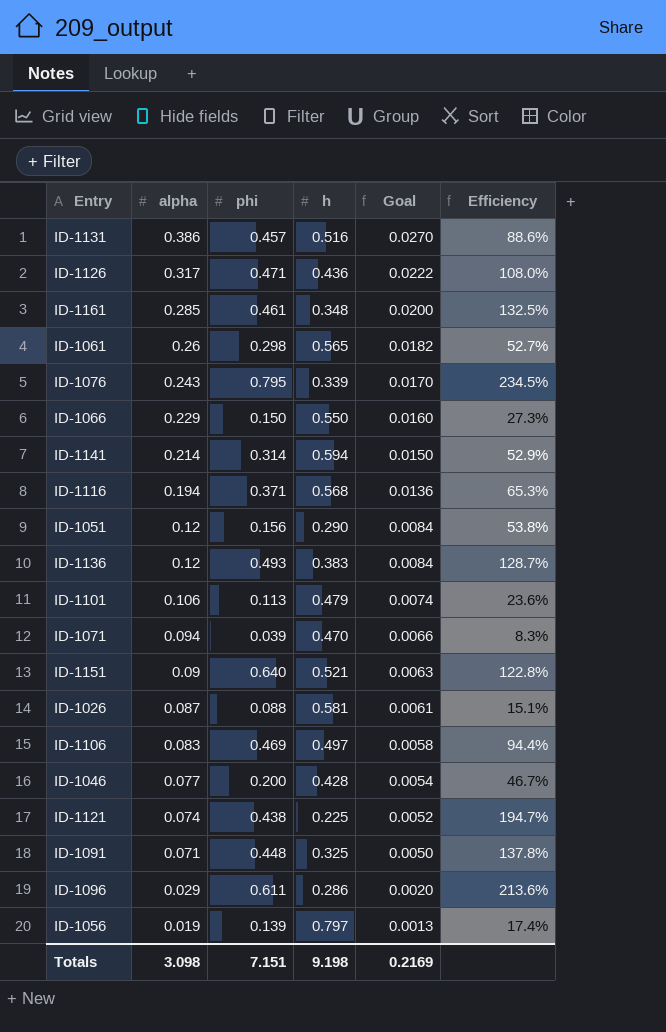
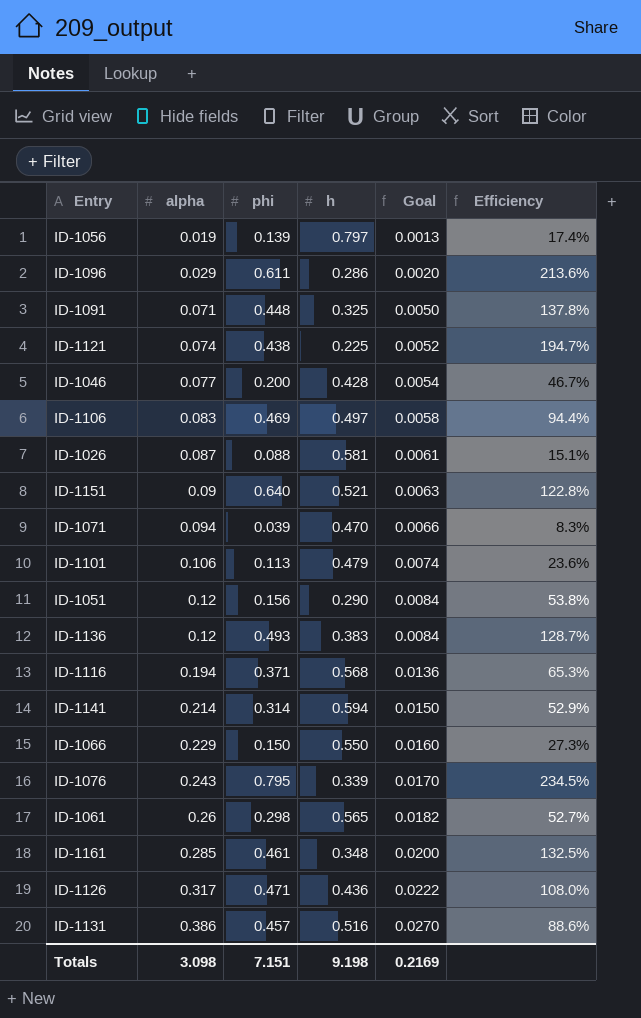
row order: alpha descending -> alpha ascending

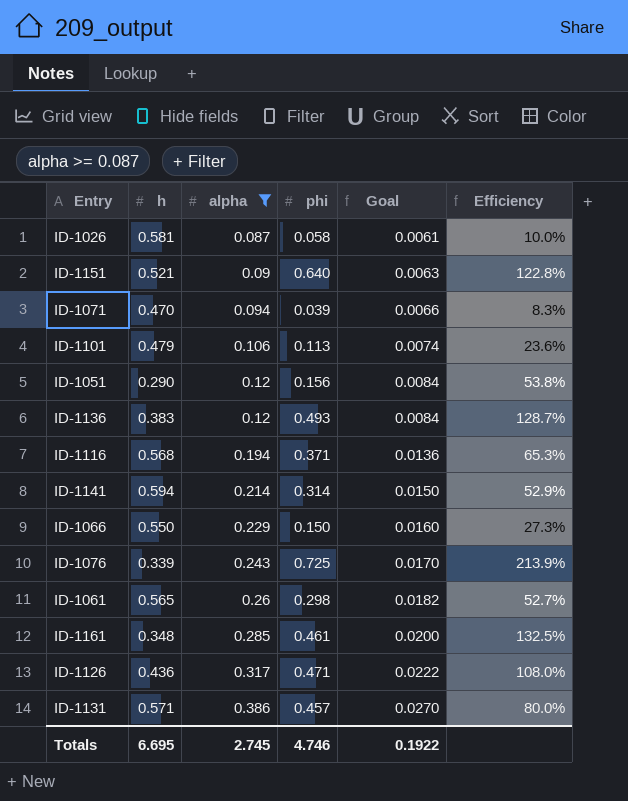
filter: none -> alpha >= 0.087
column h | position: 4 -> 2
ID-1026 | phi: 0.088 -> 0.058
ID-1026 | Efficiency: 15.1% -> 10.0%
ID-1076 | phi: 0.795 -> 0.725
ID-1076 | Efficiency: 234.5% -> 213.9%
ID-1131 | h: 0.516 -> 0.571
ID-1131 | Efficiency: 88.6% -> 80.0%
Totals | h: 9.198 -> 6.695
Totals | alpha: 3.098 -> 2.745
Totals | phi: 7.151 -> 4.746
Totals | Goal: 0.2169 -> 0.1922

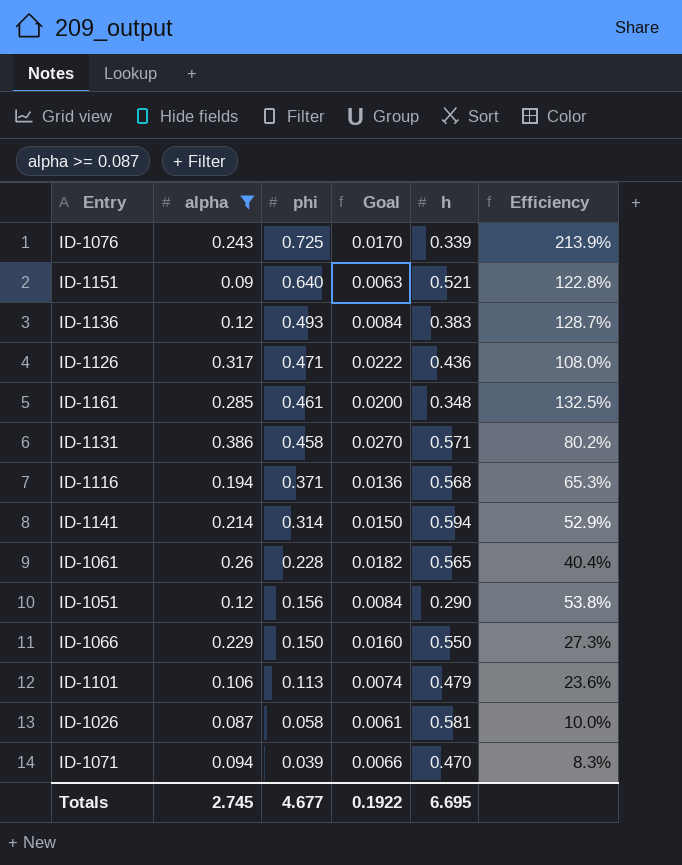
row order: alpha ascending -> phi descending
column h | position: 2 -> 5
ID-1131 | phi: 0.457 -> 0.458
ID-1131 | Efficiency: 80.0% -> 80.2%
ID-1061 | phi: 0.298 -> 0.228
ID-1061 | Efficiency: 52.7% -> 40.4%
Totals | phi: 4.746 -> 4.677

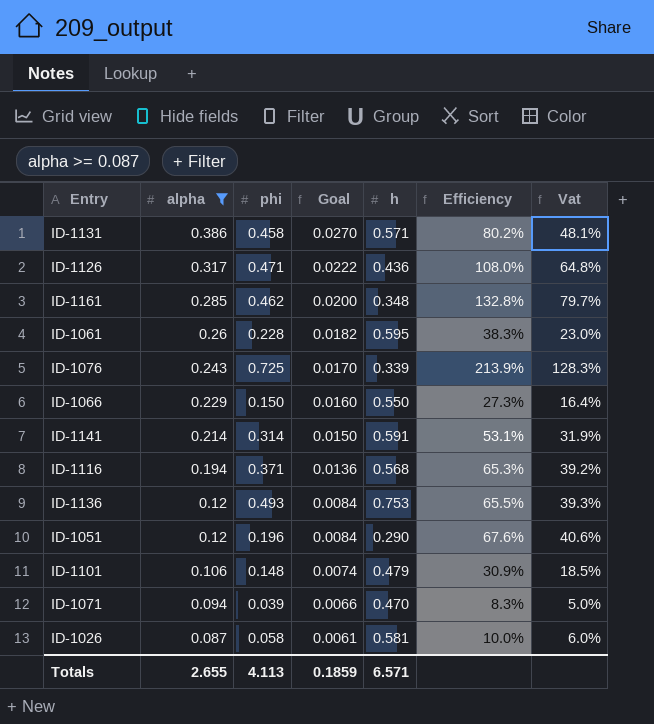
row order: phi descending -> alpha descending
column Vat | formula: none -> [Efficiency] * 0.6
row ID-1151: 0.09 | 0.640 | 0.0063 | 0.521 | 122.8% -> none
ID-1161 | phi: 0.461 -> 0.462
ID-1161 | Efficiency: 132.5% -> 132.8%
ID-1061 | h: 0.565 -> 0.595
ID-1061 | Efficiency: 40.4% -> 38.3%
ID-1141 | h: 0.594 -> 0.591
ID-1141 | Efficiency: 52.9% -> 53.1%
ID-1136 | h: 0.383 -> 0.753
ID-1136 | Efficiency: 128.7% -> 65.5%
ID-1051 | phi: 0.156 -> 0.196
ID-1051 | Efficiency: 53.8% -> 67.6%
ID-1101 | phi: 0.113 -> 0.148
ID-1101 | Efficiency: 23.6% -> 30.9%
Totals | alpha: 2.745 -> 2.655
Totals | phi: 4.677 -> 4.113
Totals | Goal: 0.1922 -> 0.1859
Totals | h: 6.695 -> 6.571

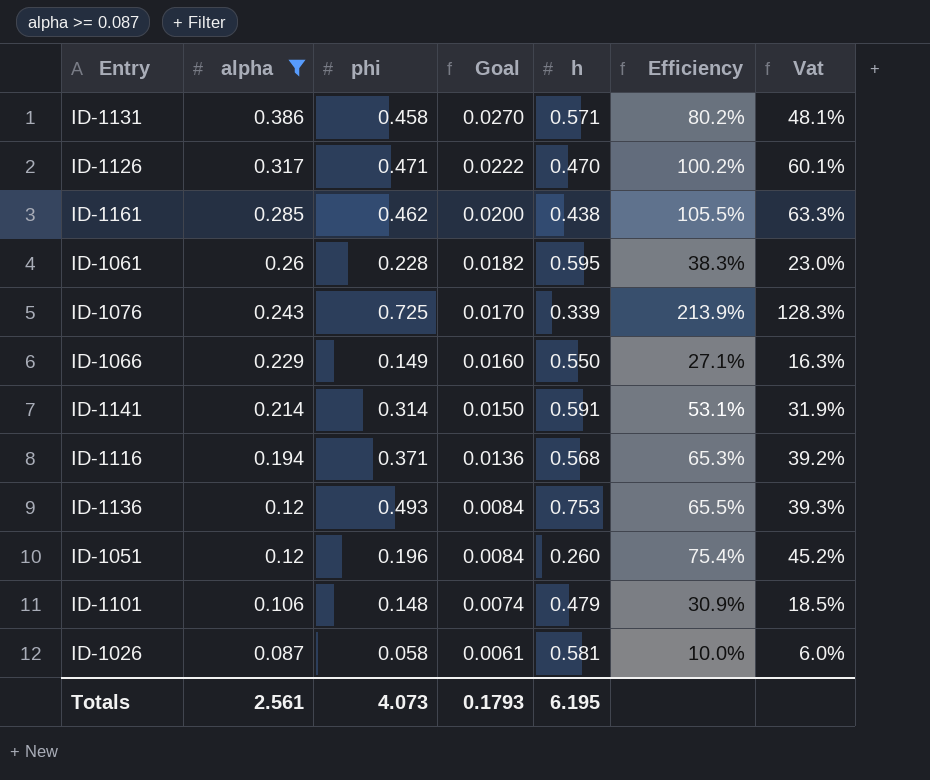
row ID-1071: 0.094 | 0.039 | 0.0066 | 0.470 | 8.3% | 5.0% -> none
ID-1126 | h: 0.436 -> 0.470
ID-1126 | Efficiency: 108.0% -> 100.2%
ID-1126 | Vat: 64.8% -> 60.1%
ID-1161 | h: 0.348 -> 0.438
ID-1161 | Efficiency: 132.8% -> 105.5%
ID-1161 | Vat: 79.7% -> 63.3%
ID-1066 | phi: 0.150 -> 0.149
ID-1066 | Efficiency: 27.3% -> 27.1%
ID-1066 | Vat: 16.4% -> 16.3%
ID-1051 | h: 0.290 -> 0.260
ID-1051 | Efficiency: 67.6% -> 75.4%
ID-1051 | Vat: 40.6% -> 45.2%
Totals | alpha: 2.655 -> 2.561
Totals | phi: 4.113 -> 4.073
Totals | Goal: 0.1859 -> 0.1793
Totals | h: 6.571 -> 6.195

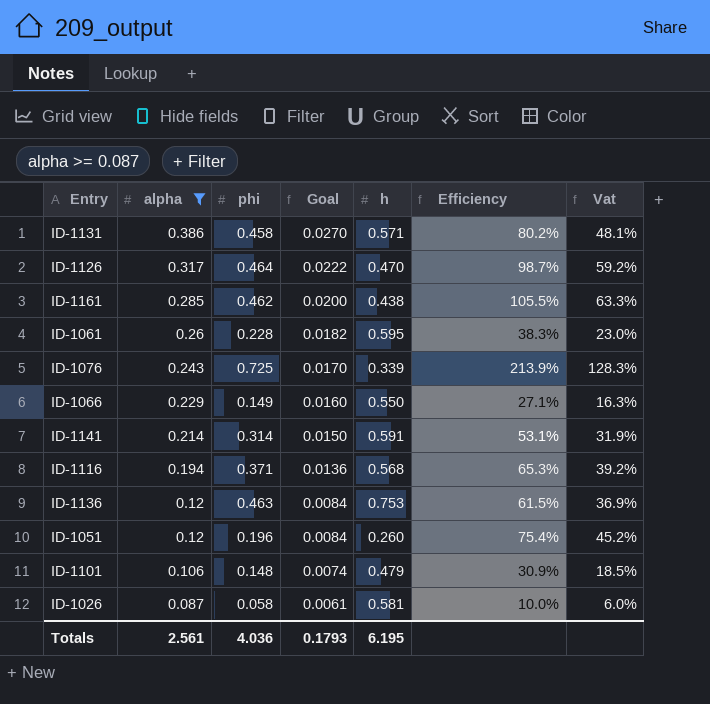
ID-1126 | phi: 0.471 -> 0.464
ID-1126 | Efficiency: 100.2% -> 98.7%
ID-1126 | Vat: 60.1% -> 59.2%
ID-1136 | phi: 0.493 -> 0.463
ID-1136 | Efficiency: 65.5% -> 61.5%
ID-1136 | Vat: 39.3% -> 36.9%
Totals | phi: 4.073 -> 4.036

